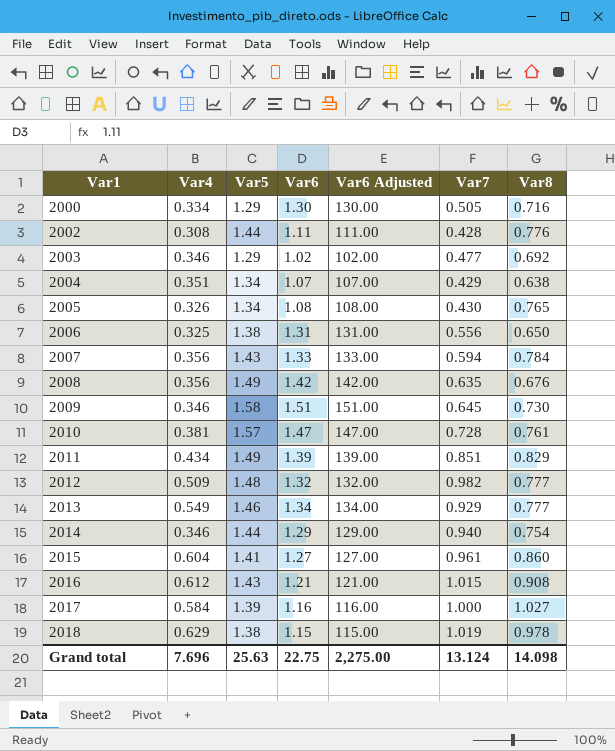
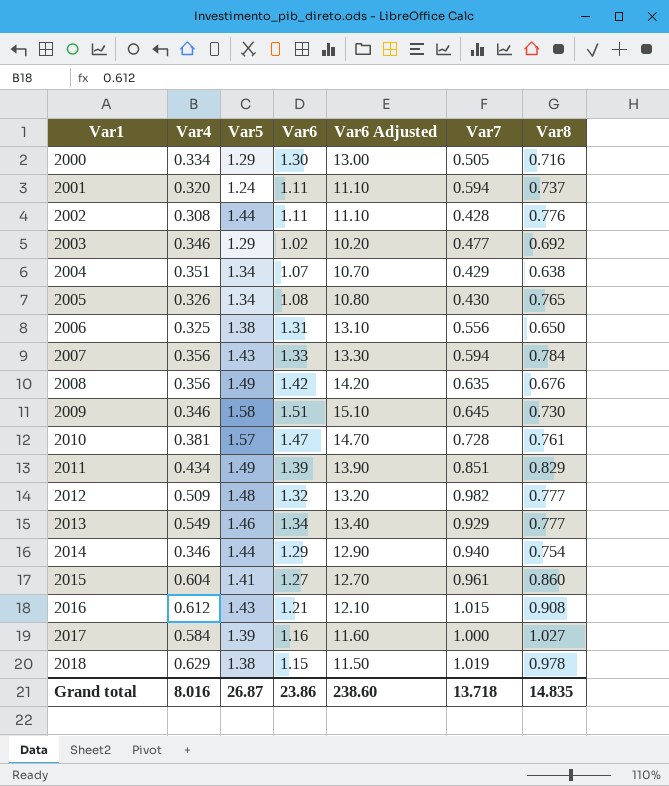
column Var6 Adjusted | formula: [Var6] * 100 -> [Var6] * 10
row 2001: none -> 0.320 | 1.24 | 1.11 | 11.10 | 0.594 | 0.737
Grand total | Var4: 7.696 -> 8.016
Grand total | Var5: 25.63 -> 26.87
Grand total | Var6: 22.75 -> 23.86
Grand total | Var6 Adjusted: 2,275.00 -> 238.60
Grand total | Var7: 13.124 -> 13.718
Grand total | Var8: 14.098 -> 14.835

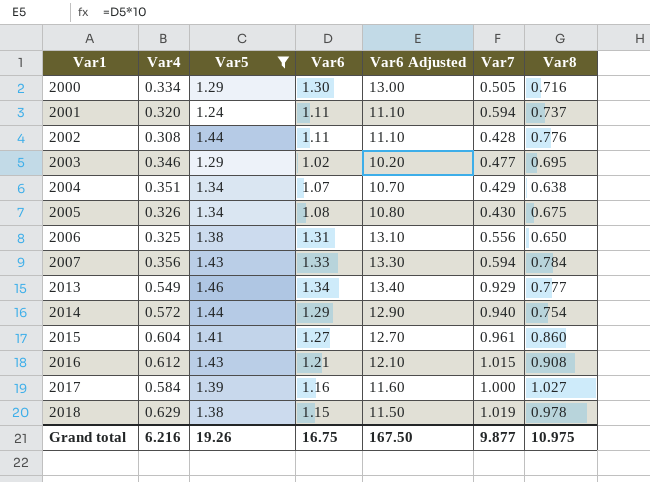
filter: none -> Var5 <= 1.46
2003 | Var8: 0.692 -> 0.695
2005 | Var8: 0.765 -> 0.675
2014 | Var4: 0.346 -> 0.572
Grand total | Var4: 8.016 -> 6.216
Grand total | Var5: 26.87 -> 19.26
Grand total | Var6: 23.86 -> 16.75
Grand total | Var6 Adjusted: 238.60 -> 167.50
Grand total | Var7: 13.718 -> 9.877
Grand total | Var8: 14.835 -> 10.975

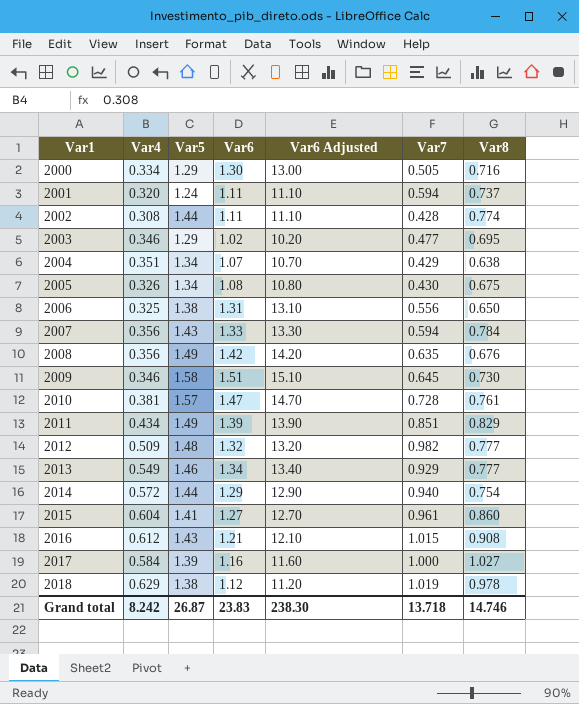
filter: Var5 <= 1.46 -> none
2002 | Var8: 0.776 -> 0.774
2018 | Var6: 1.15 -> 1.12
2018 | Var6 Adjusted: 11.50 -> 11.20
Grand total | Var4: 6.216 -> 8.242
Grand total | Var5: 19.26 -> 26.87
Grand total | Var6: 16.75 -> 23.83
Grand total | Var6 Adjusted: 167.50 -> 238.30
Grand total | Var7: 9.877 -> 13.718
Grand total | Var8: 10.975 -> 14.746

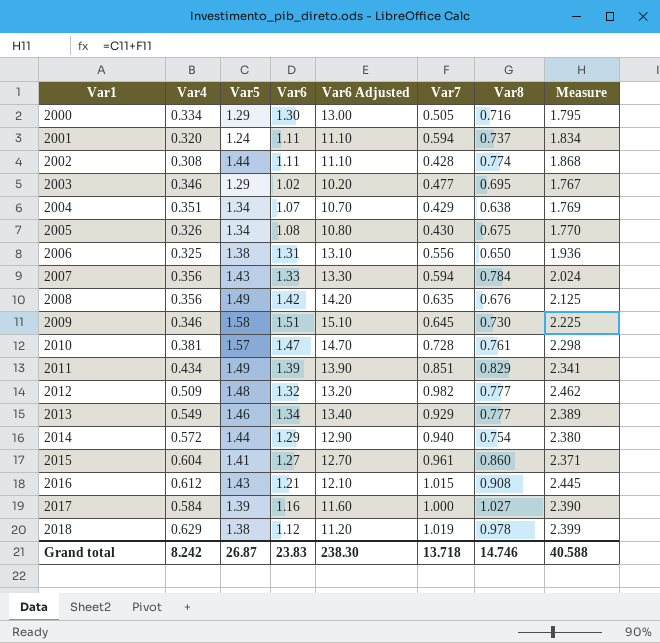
column Measure | formula: none -> [Var5] + [Var7]

